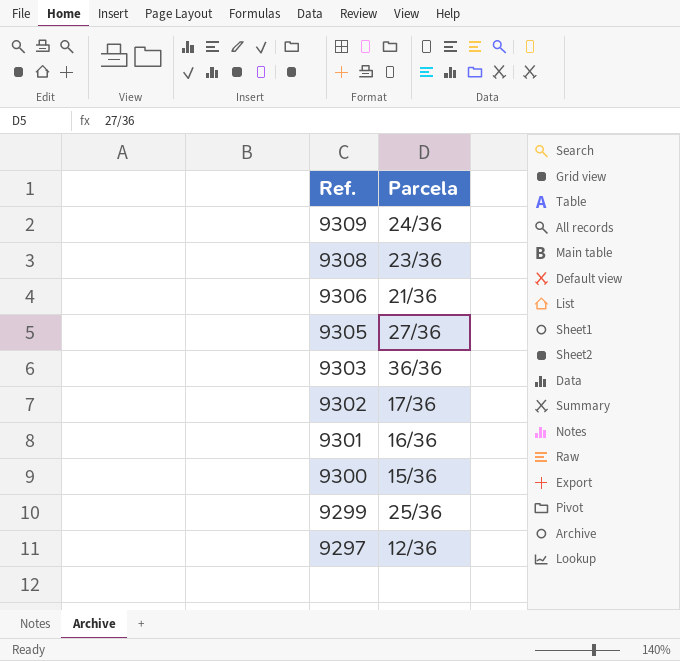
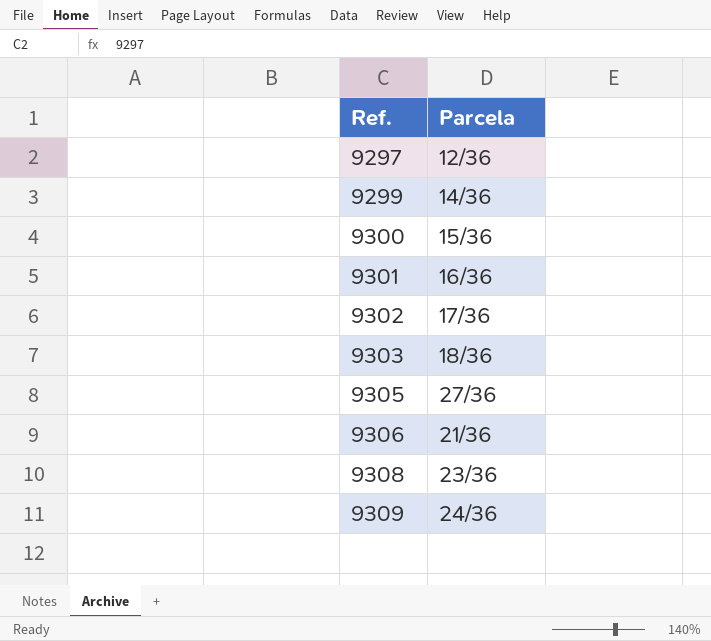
row order: Ref. descending -> Ref. ascending
9299 | Parcela: 25/36 -> 14/36
9303 | Parcela: 36/36 -> 18/36

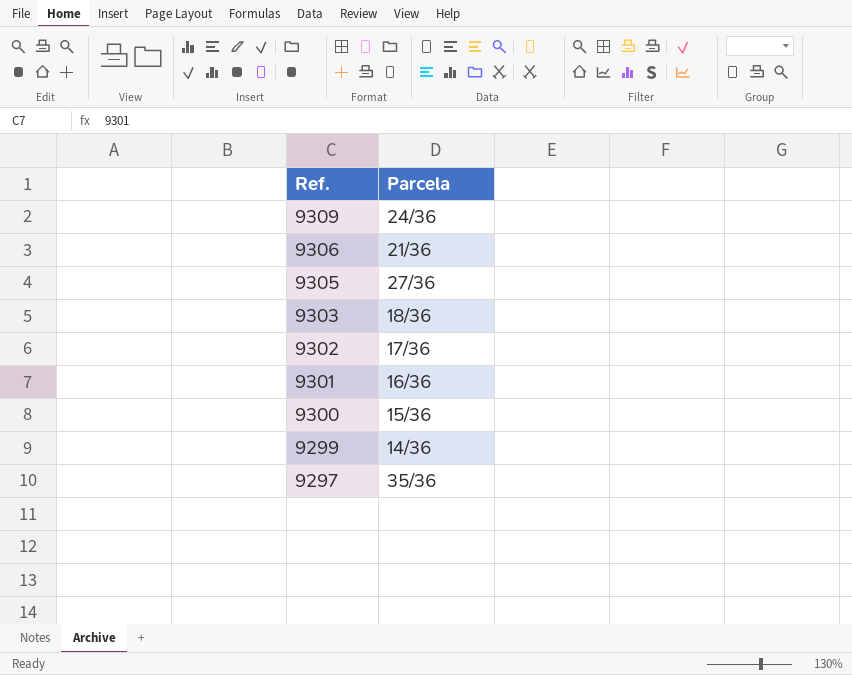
row order: Ref. ascending -> Ref. descending
row 9308: 23/36 -> none
9297 | Parcela: 12/36 -> 35/36

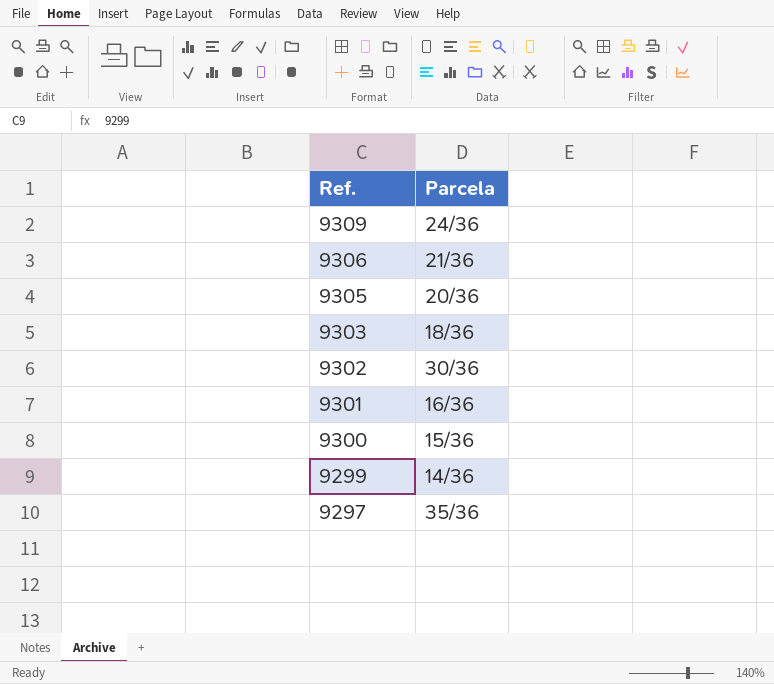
9305 | Parcela: 27/36 -> 20/36
9302 | Parcela: 17/36 -> 30/36

